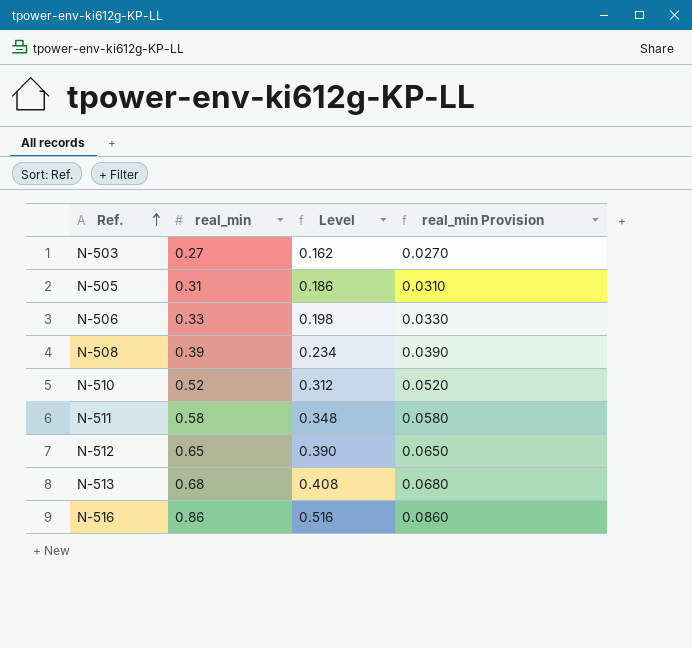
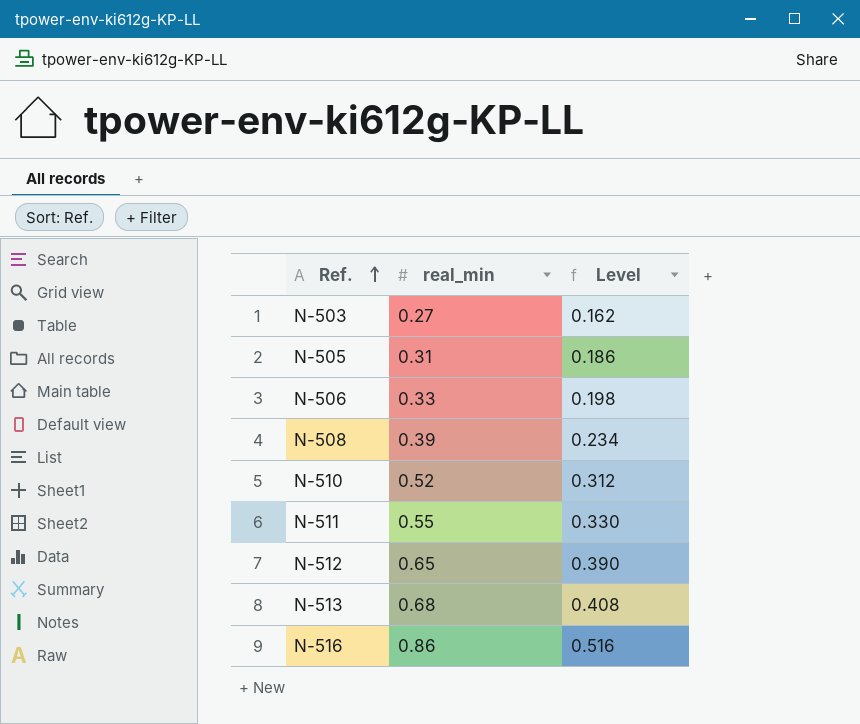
column real_min Provision | formula: [real_min] * 0.1 -> none
N-511 | real_min: 0.58 -> 0.55
N-511 | Level: 0.348 -> 0.330

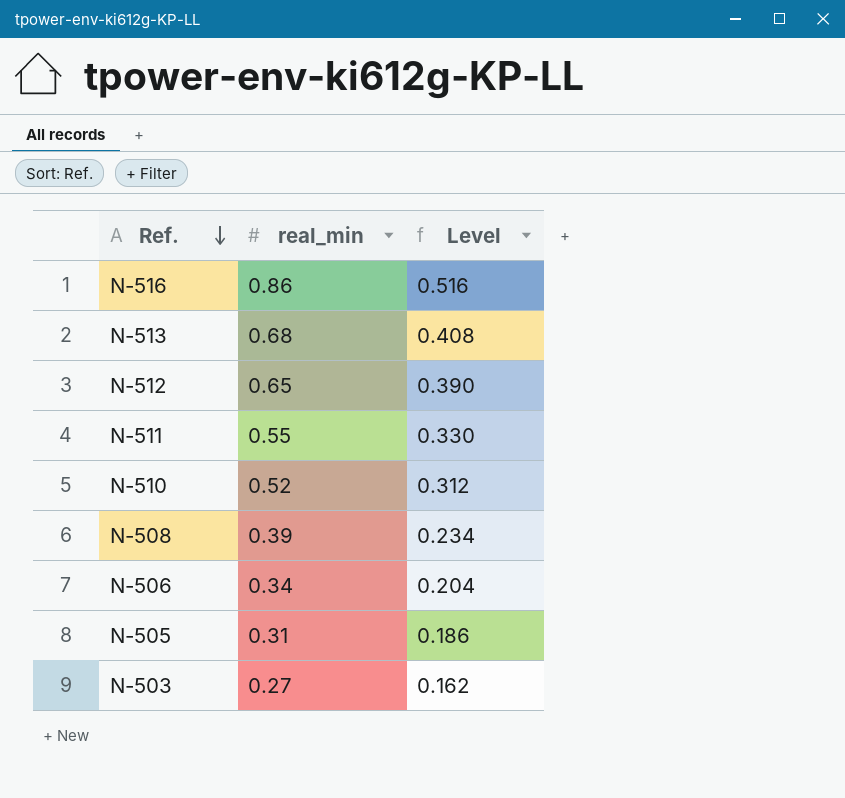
row order: Ref. ascending -> Ref. descending
N-506 | real_min: 0.33 -> 0.34
N-506 | Level: 0.198 -> 0.204

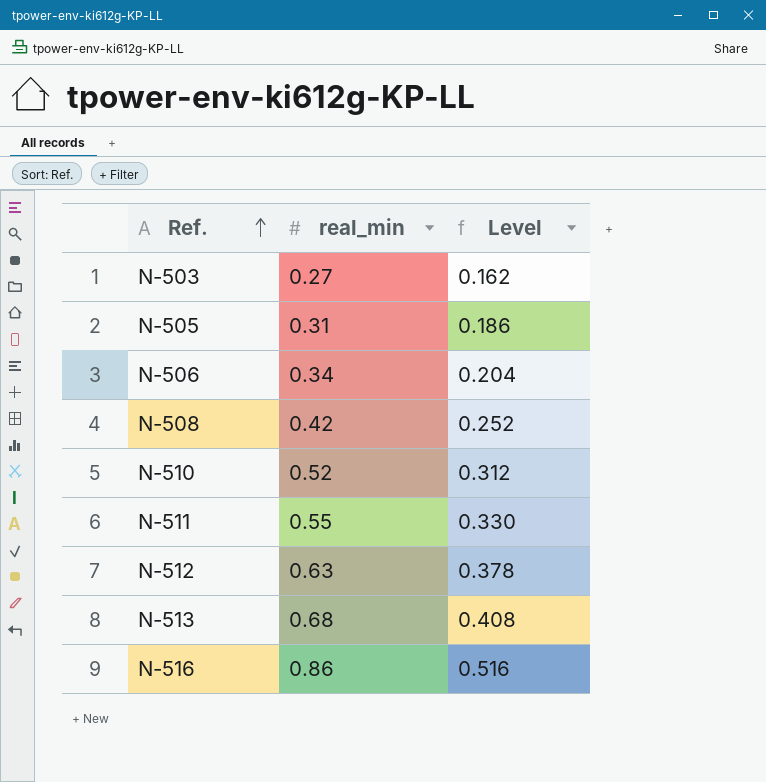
row order: Ref. descending -> Ref. ascending
N-508 | real_min: 0.39 -> 0.42
N-508 | Level: 0.234 -> 0.252
N-512 | real_min: 0.65 -> 0.63
N-512 | Level: 0.390 -> 0.378

